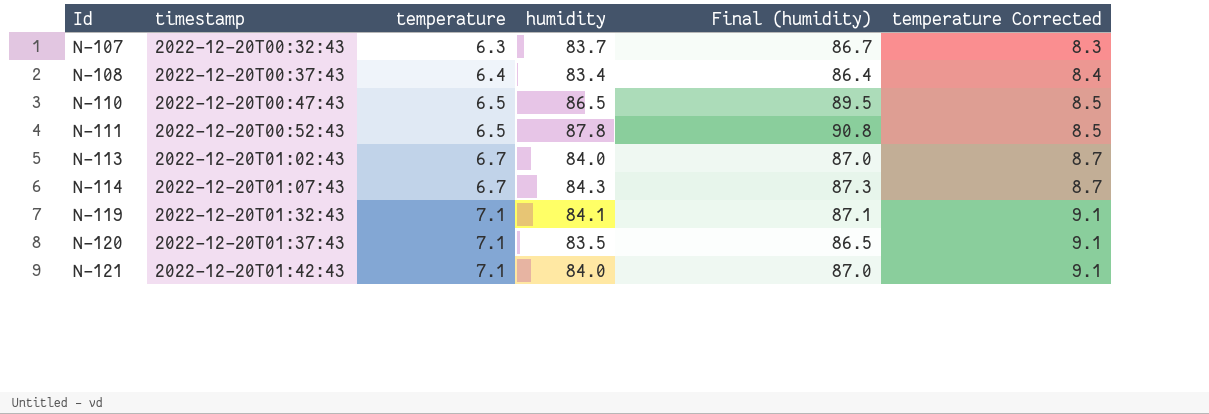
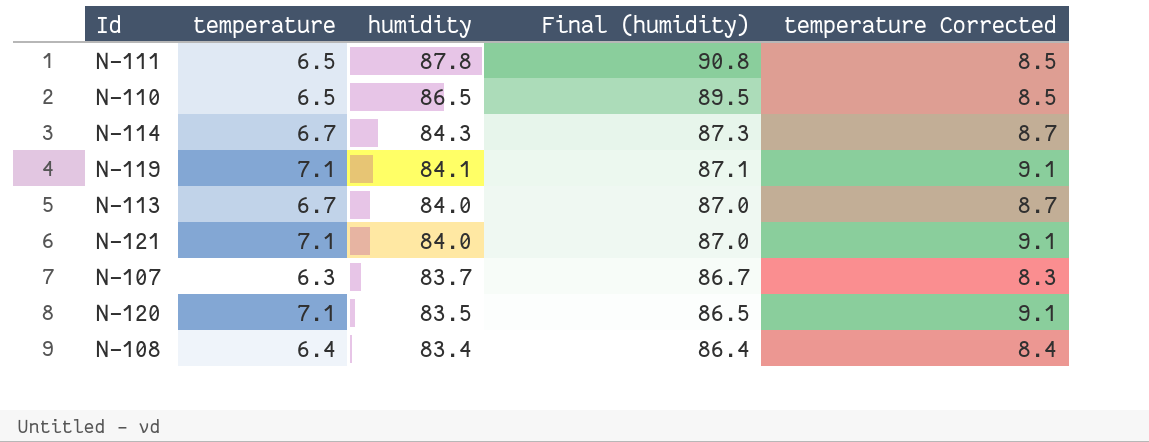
row order: Id ascending -> humidity descending
column timestamp | position: 2 -> none

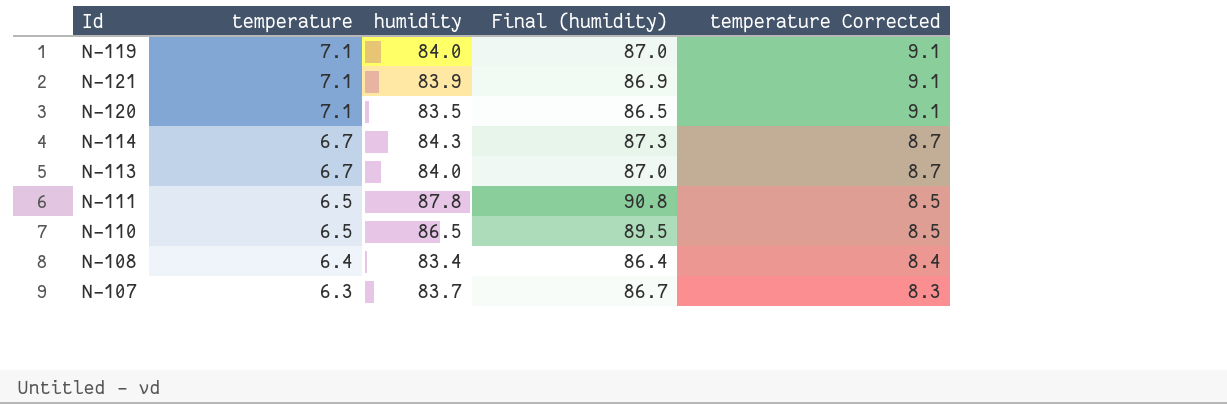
row order: humidity descending -> temperature descending
N-119 | humidity: 84.1 -> 84.0
N-119 | Final (humidity): 87.1 -> 87.0
N-121 | humidity: 84.0 -> 83.9
N-121 | Final (humidity): 87.0 -> 86.9

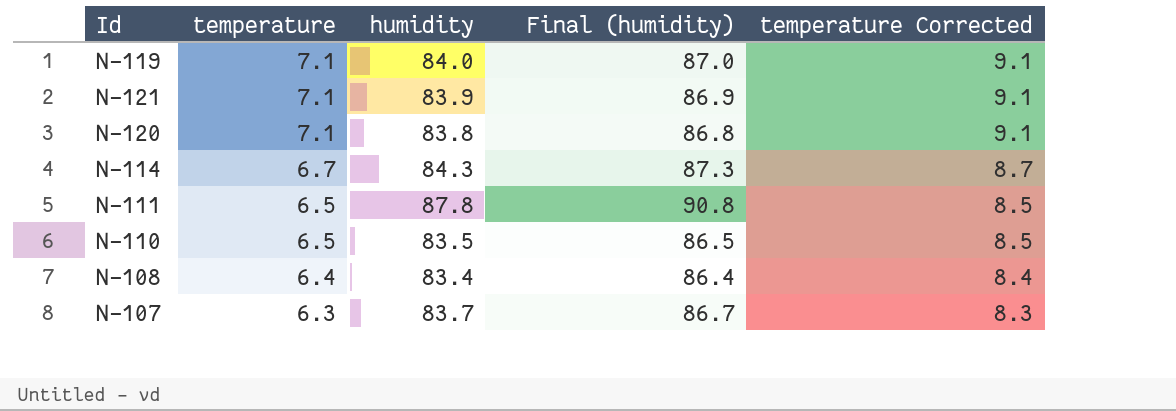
row N-113: 6.7 | 84.0 | 87.0 | 8.7 -> none
N-120 | humidity: 83.5 -> 83.8
N-120 | Final (humidity): 86.5 -> 86.8
N-110 | humidity: 86.5 -> 83.5
N-110 | Final (humidity): 89.5 -> 86.5

